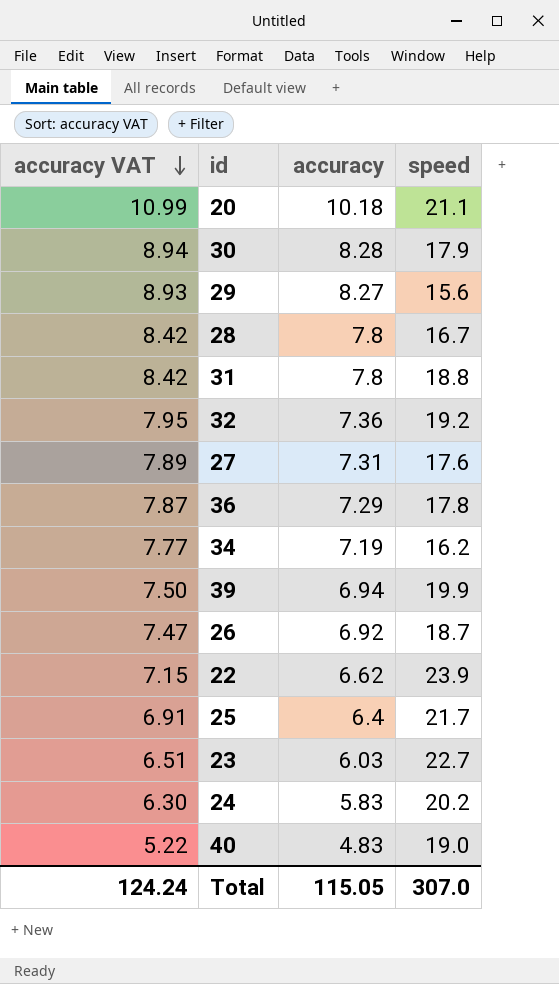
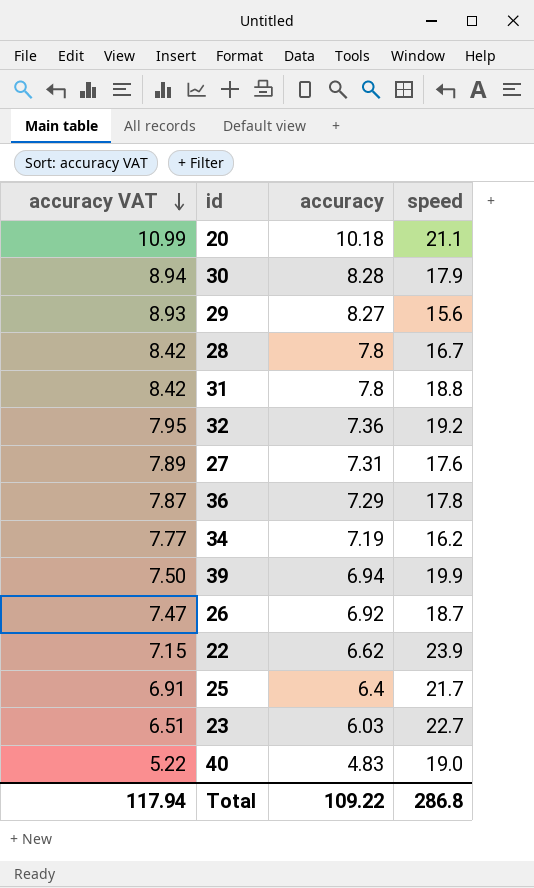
row 24: 6.30 | 5.83 | 20.2 -> none
Total | accuracy VAT: 124.24 -> 117.94
Total | accuracy: 115.05 -> 109.22
Total | speed: 307.0 -> 286.8

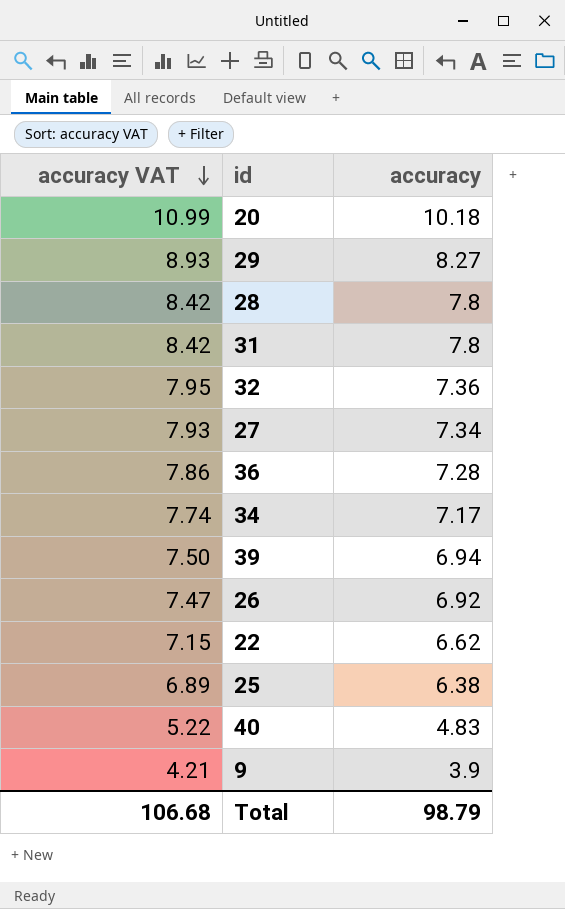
column speed | position: 4 -> none
row 30: 8.94 | 8.28 | 17.9 -> none
row 23: 6.51 | 6.03 | 22.7 -> none
27 | accuracy VAT: 7.89 -> 7.93
27 | accuracy: 7.31 -> 7.34
36 | accuracy VAT: 7.87 -> 7.86
36 | accuracy: 7.29 -> 7.28
34 | accuracy VAT: 7.77 -> 7.74
34 | accuracy: 7.19 -> 7.17
25 | accuracy VAT: 6.91 -> 6.89
25 | accuracy: 6.4 -> 6.38
row 9: none -> 4.21 | 3.9
Total | accuracy VAT: 117.94 -> 106.68
Total | accuracy: 109.22 -> 98.79

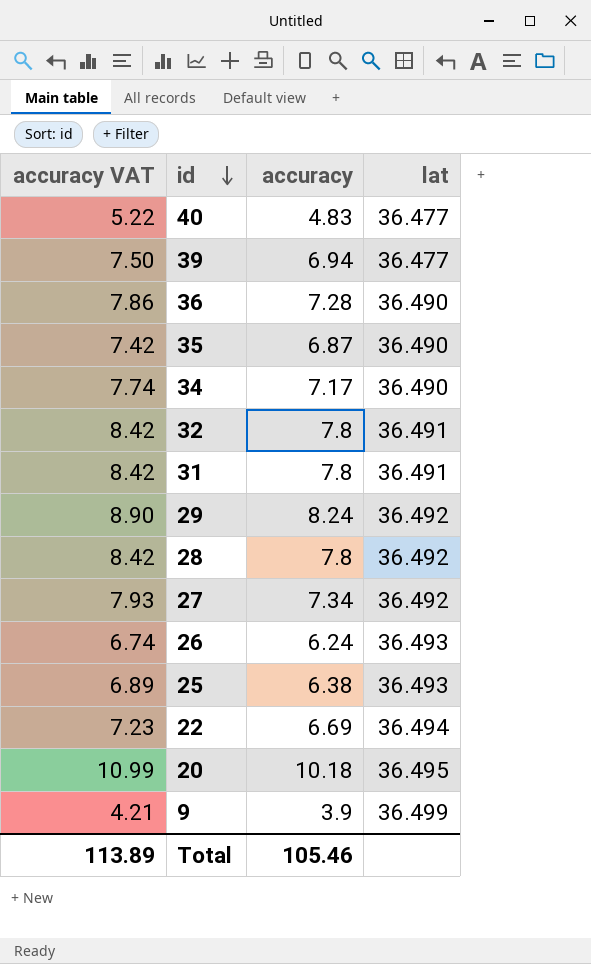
row order: accuracy VAT descending -> id descending
column lat | position: none -> 4
row 35: none -> 7.42 | 6.87 | 36.490
32 | accuracy VAT: 7.95 -> 8.42
32 | accuracy: 7.36 -> 7.8
29 | accuracy VAT: 8.93 -> 8.90
29 | accuracy: 8.27 -> 8.24
26 | accuracy VAT: 7.47 -> 6.74
26 | accuracy: 6.92 -> 6.24
22 | accuracy VAT: 7.15 -> 7.23
22 | accuracy: 6.62 -> 6.69
Total | accuracy VAT: 106.68 -> 113.89
Total | accuracy: 98.79 -> 105.46

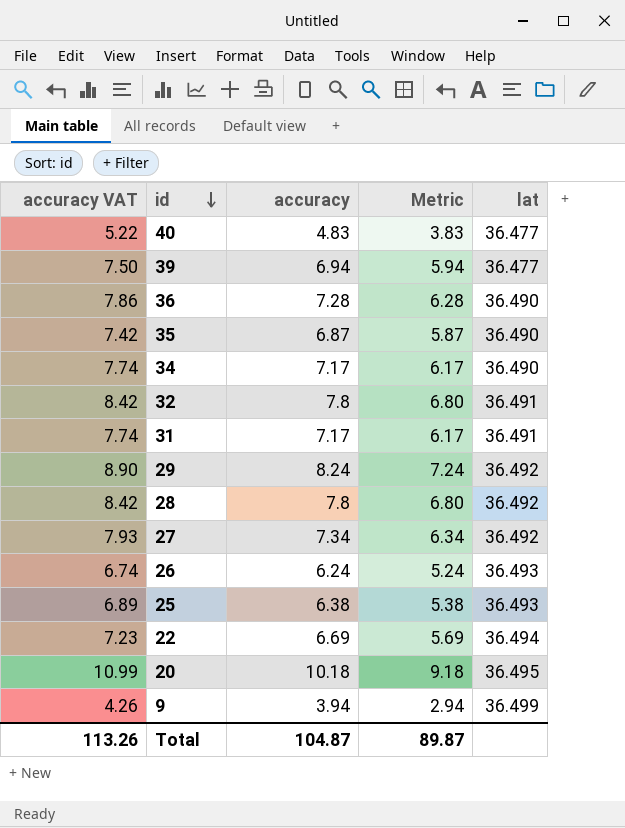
column Metric | formula: none -> [accuracy] - 1
31 | accuracy VAT: 8.42 -> 7.74
31 | accuracy: 7.8 -> 7.17
9 | accuracy VAT: 4.21 -> 4.26
9 | accuracy: 3.9 -> 3.94
Total | accuracy VAT: 113.89 -> 113.26
Total | accuracy: 105.46 -> 104.87

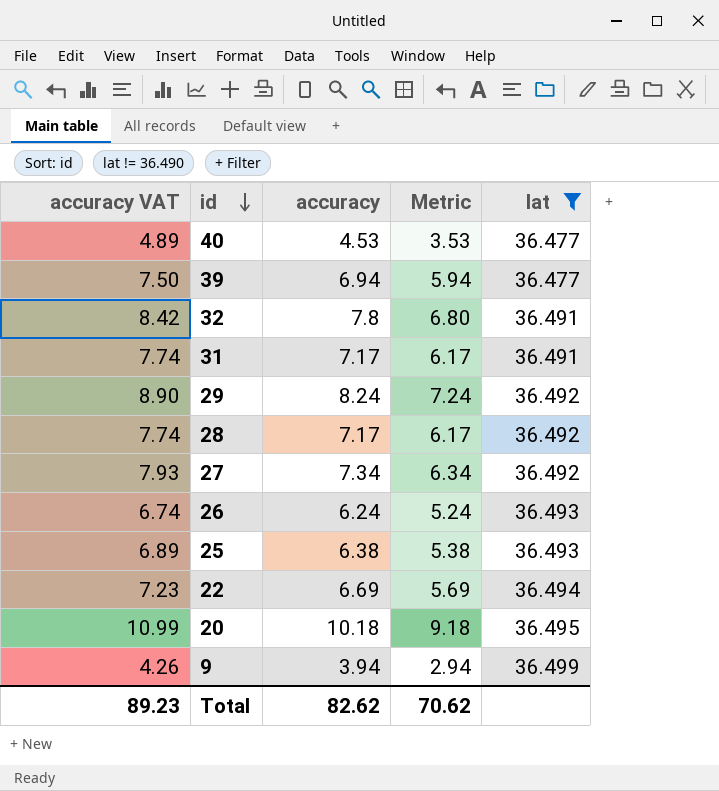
filter: none -> lat != 36.490
40 | accuracy VAT: 5.22 -> 4.89
40 | accuracy: 4.83 -> 4.53
40 | Metric: 3.83 -> 3.53
28 | accuracy VAT: 8.42 -> 7.74
28 | accuracy: 7.8 -> 7.17
28 | Metric: 6.80 -> 6.17
Total | accuracy VAT: 113.26 -> 89.23
Total | accuracy: 104.87 -> 82.62
Total | Metric: 89.87 -> 70.62

